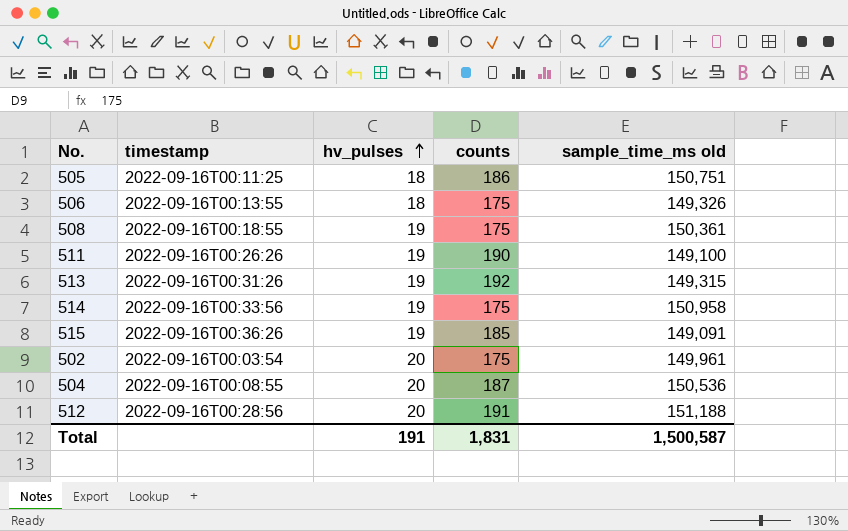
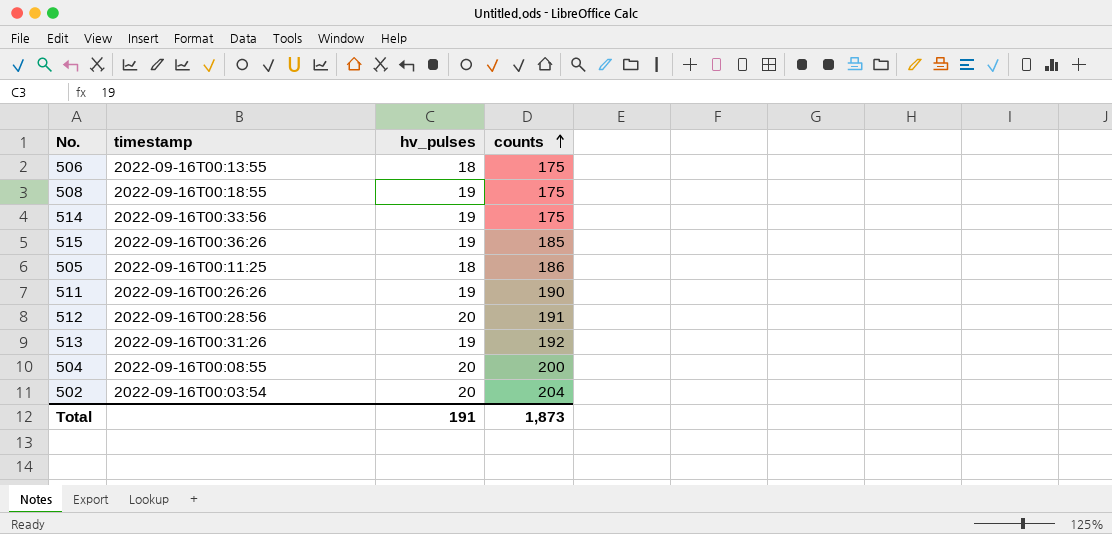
row order: hv_pulses ascending -> counts ascending
column sample_time_ms old | position: 5 -> none
504 | counts: 187 -> 200
502 | counts: 175 -> 204
Total | counts: 1,831 -> 1,873

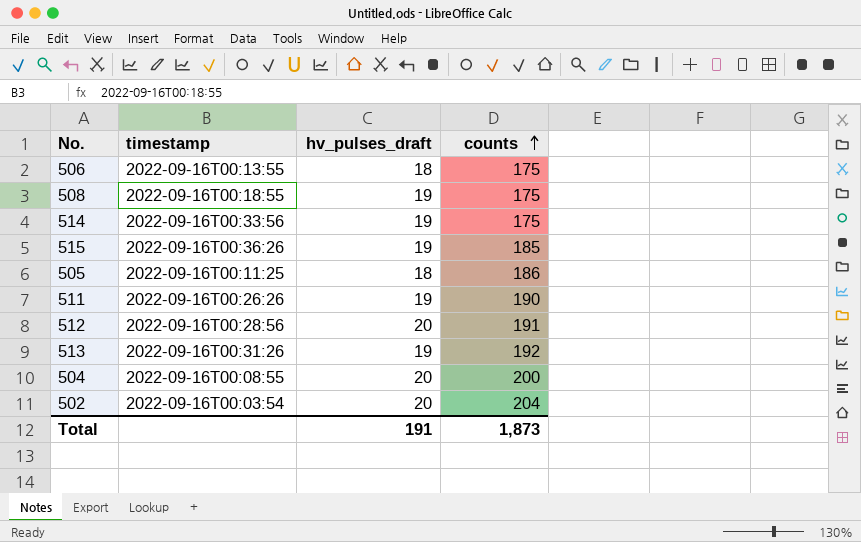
column name: hv_pulses -> hv_pulses_draft

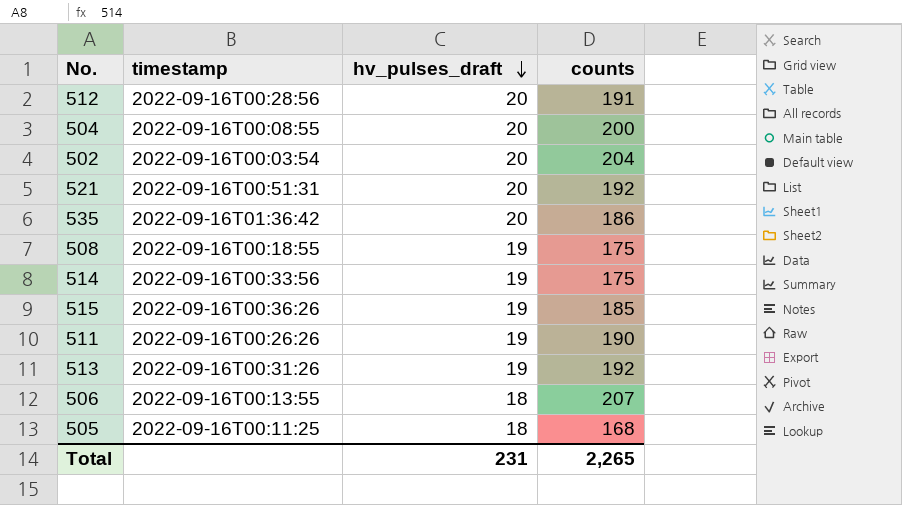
row order: counts ascending -> hv_pulses_draft descending
row 521: none -> 2022-09-16T00:51:31 | 20 | 192
row 535: none -> 2022-09-16T01:36:42 | 20 | 186
506 | counts: 175 -> 207
505 | counts: 186 -> 168
Total | hv_pulses_draft: 191 -> 231
Total | counts: 1,873 -> 2,265

